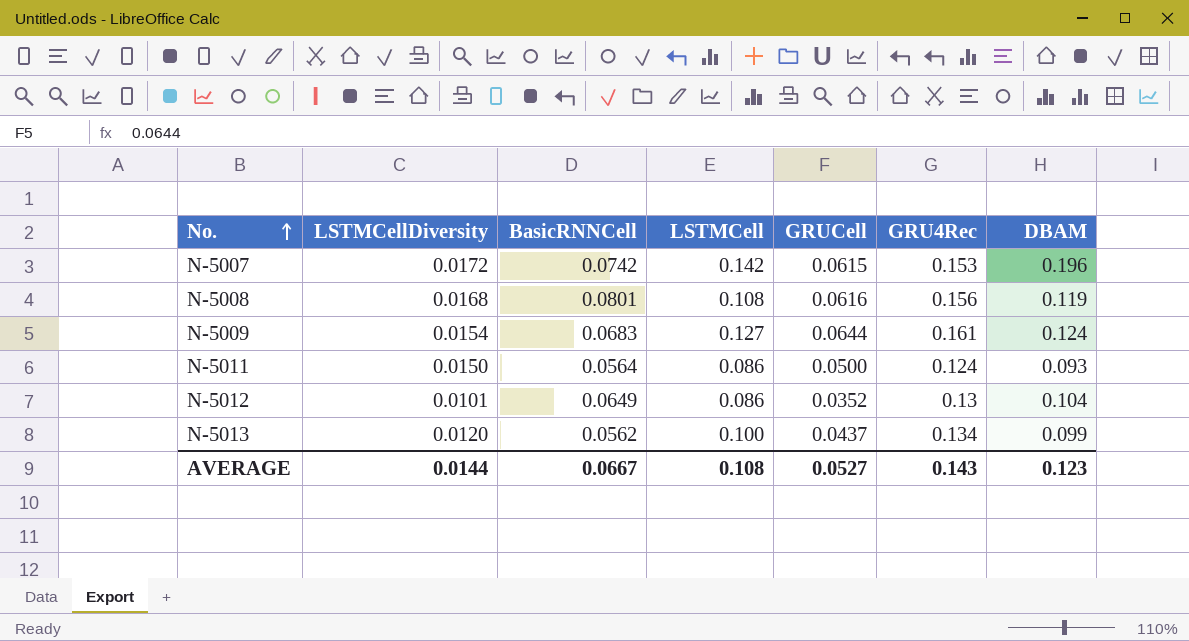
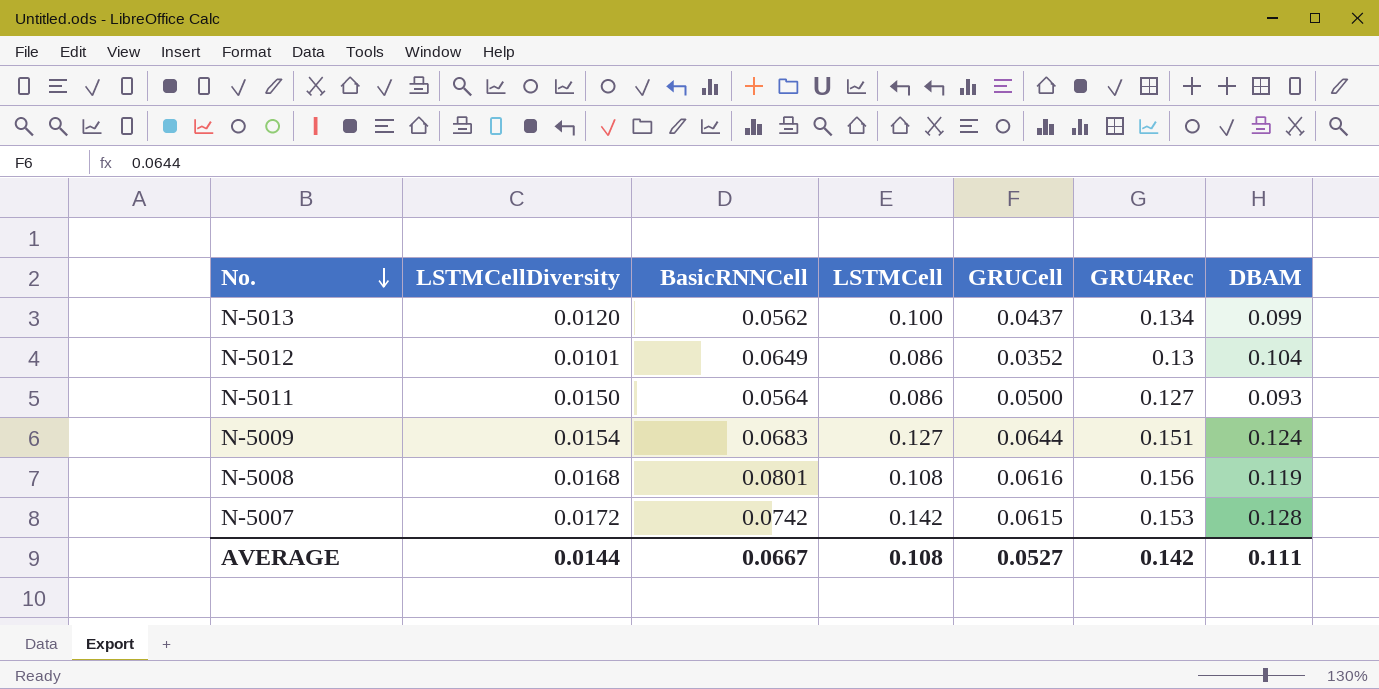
row order: No. ascending -> No. descending
N-5011 | GRU4Rec: 0.124 -> 0.127
N-5009 | GRU4Rec: 0.161 -> 0.151
N-5007 | DBAM: 0.196 -> 0.128
AVERAGE | GRU4Rec: 0.143 -> 0.142
AVERAGE | DBAM: 0.123 -> 0.111

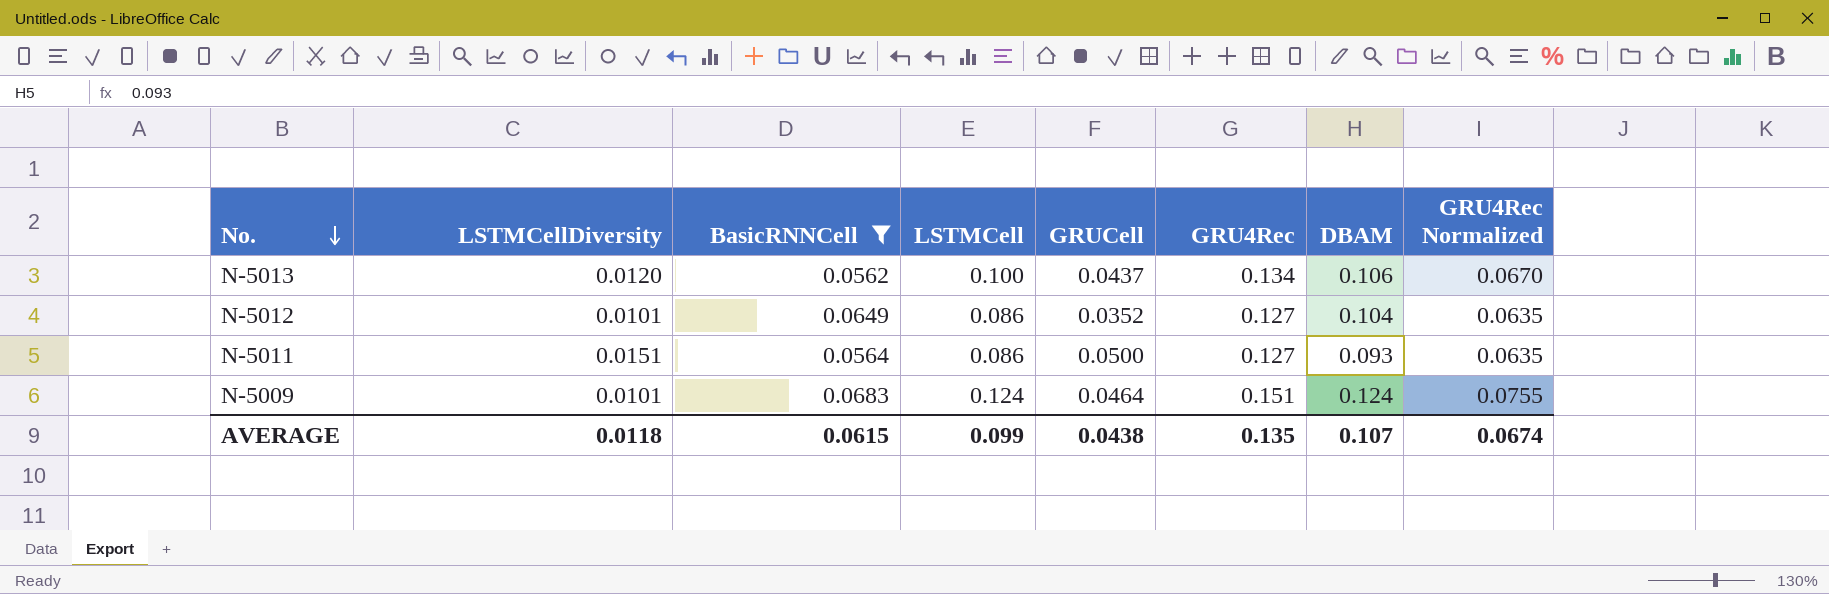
filter: none -> BasicRNNCell <= 0.0683
column GRU4Rec Normalized | formula: none -> [GRU4Rec] * 0.5
N-5013 | DBAM: 0.099 -> 0.106
N-5012 | GRU4Rec: 0.13 -> 0.127
N-5011 | LSTMCellDiversity: 0.0150 -> 0.0151
N-5009 | LSTMCellDiversity: 0.0154 -> 0.0101
N-5009 | LSTMCell: 0.127 -> 0.124
N-5009 | GRUCell: 0.0644 -> 0.0464
AVERAGE | LSTMCellDiversity: 0.0144 -> 0.0118
AVERAGE | BasicRNNCell: 0.0667 -> 0.0615
AVERAGE | LSTMCell: 0.108 -> 0.099
AVERAGE | GRUCell: 0.0527 -> 0.0438
AVERAGE | GRU4Rec: 0.142 -> 0.135
AVERAGE | DBAM: 0.111 -> 0.107

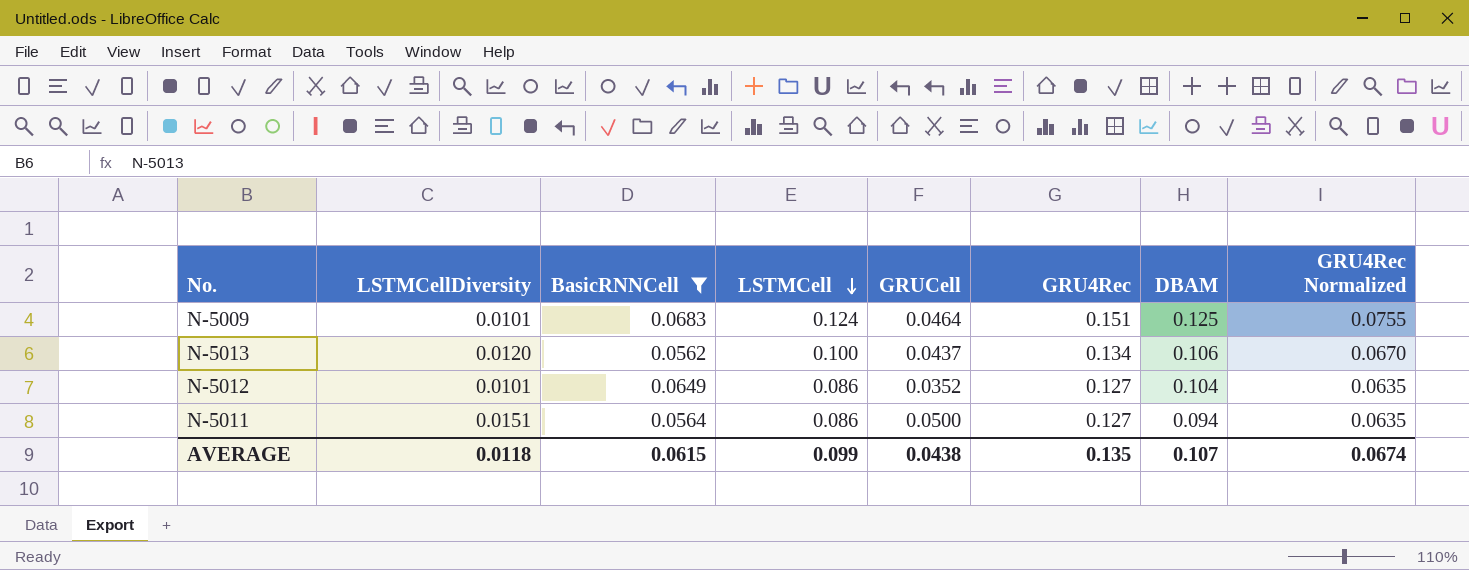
row order: No. descending -> LSTMCell descending
N-5009 | DBAM: 0.124 -> 0.125
N-5011 | DBAM: 0.093 -> 0.094

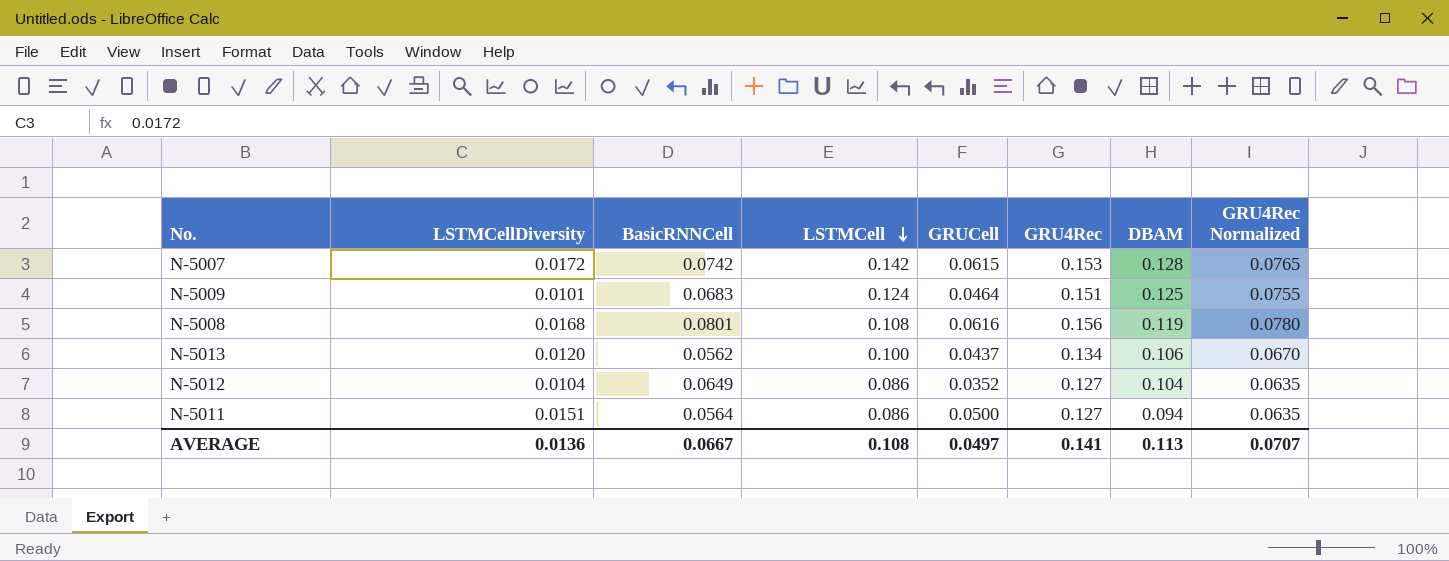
filter: BasicRNNCell <= 0.0683 -> none
N-5012 | LSTMCellDiversity: 0.0101 -> 0.0104
AVERAGE | LSTMCellDiversity: 0.0118 -> 0.0136
AVERAGE | BasicRNNCell: 0.0615 -> 0.0667
AVERAGE | LSTMCell: 0.099 -> 0.108
AVERAGE | GRUCell: 0.0438 -> 0.0497
AVERAGE | GRU4Rec: 0.135 -> 0.141
AVERAGE | DBAM: 0.107 -> 0.113
AVERAGE | GRU4Rec Normalized: 0.0674 -> 0.0707

